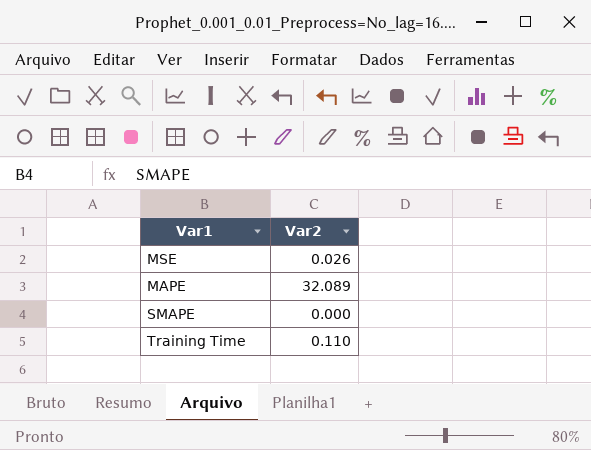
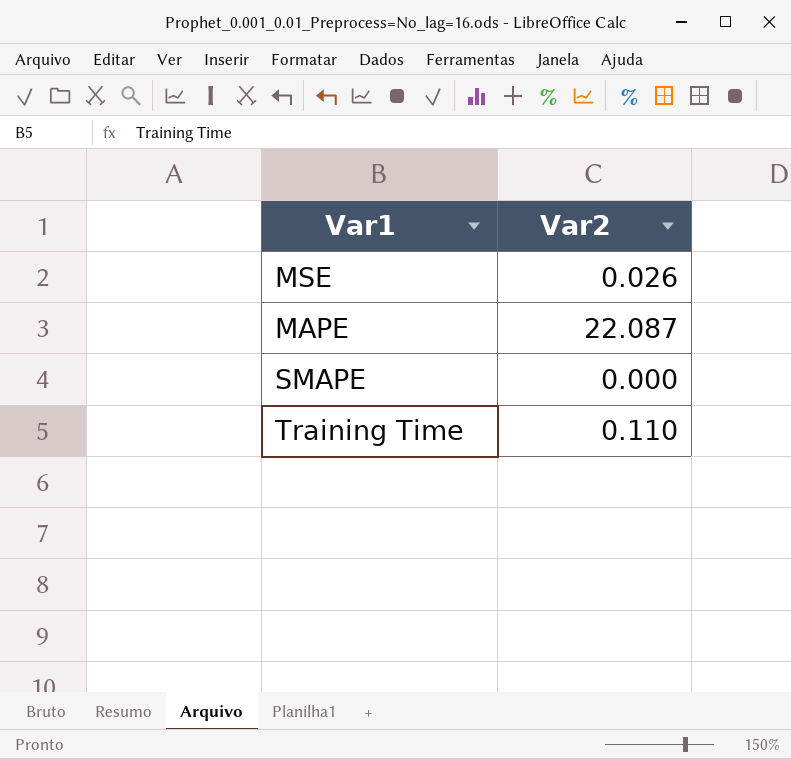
MAPE | Var2: 32.089 -> 22.087

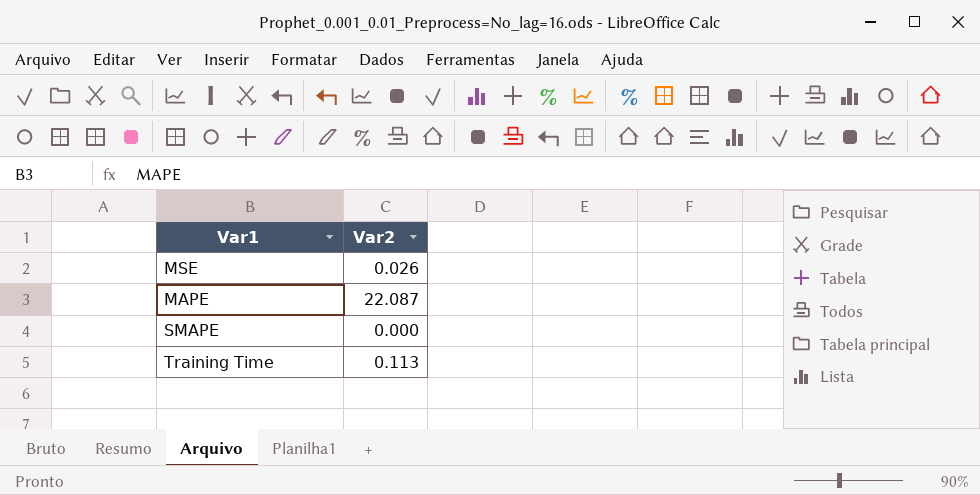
Training Time | Var2: 0.110 -> 0.113

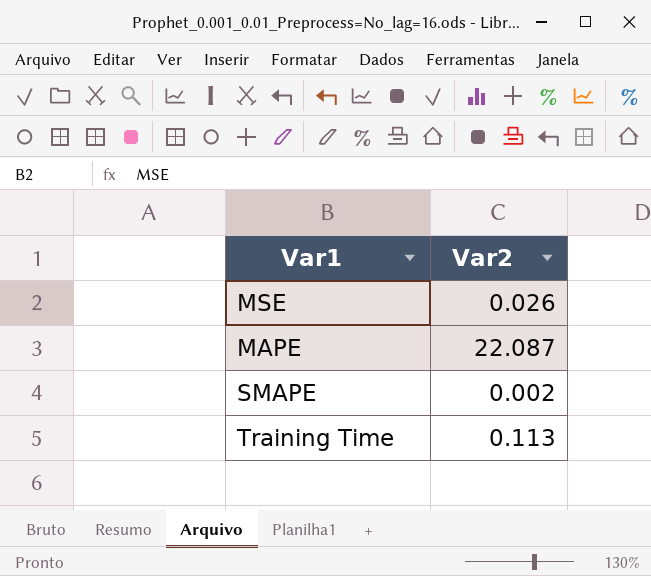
SMAPE | Var2: 0.000 -> 0.002

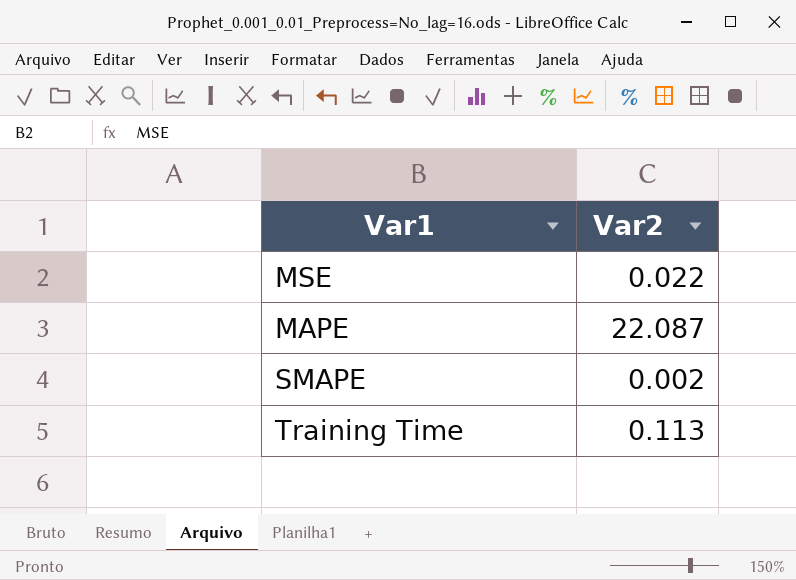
MSE | Var2: 0.026 -> 0.022

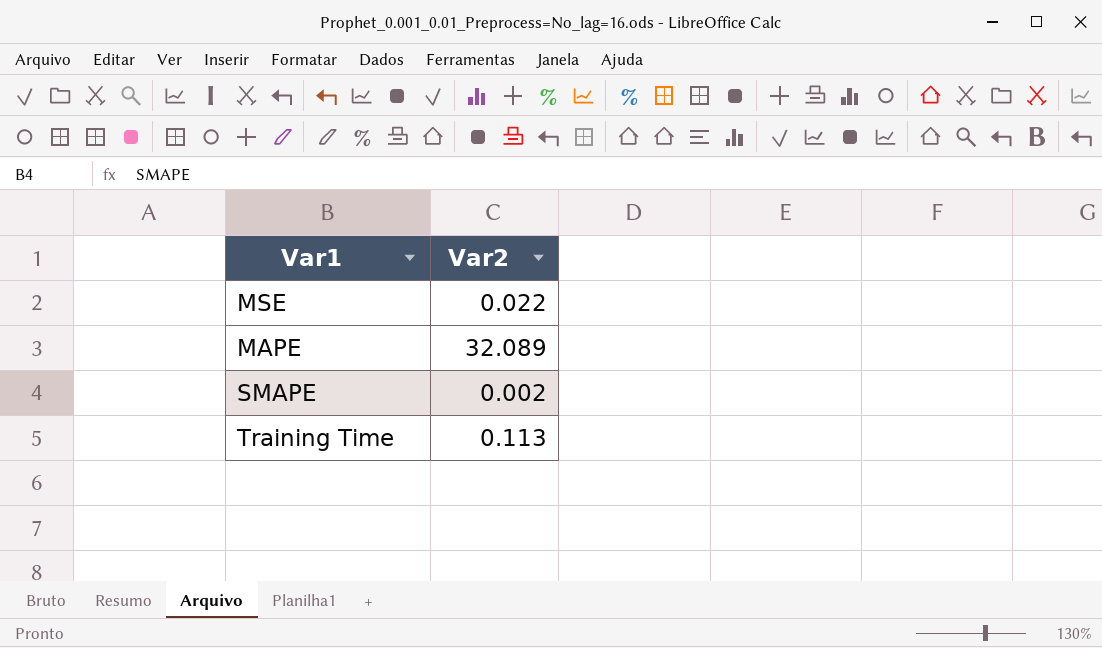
MAPE | Var2: 22.087 -> 32.089

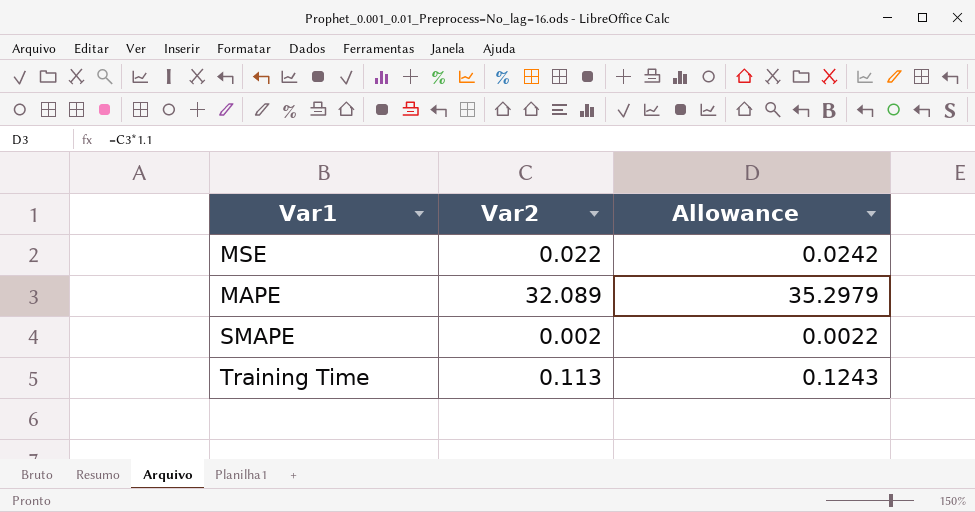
column Allowance | formula: none -> [Var2] * 1.1

